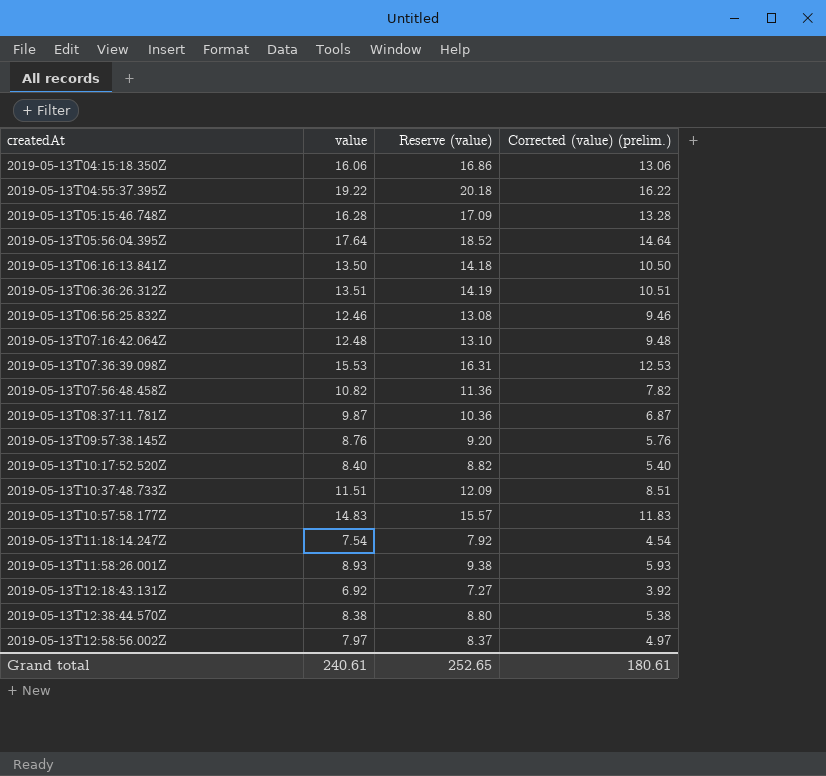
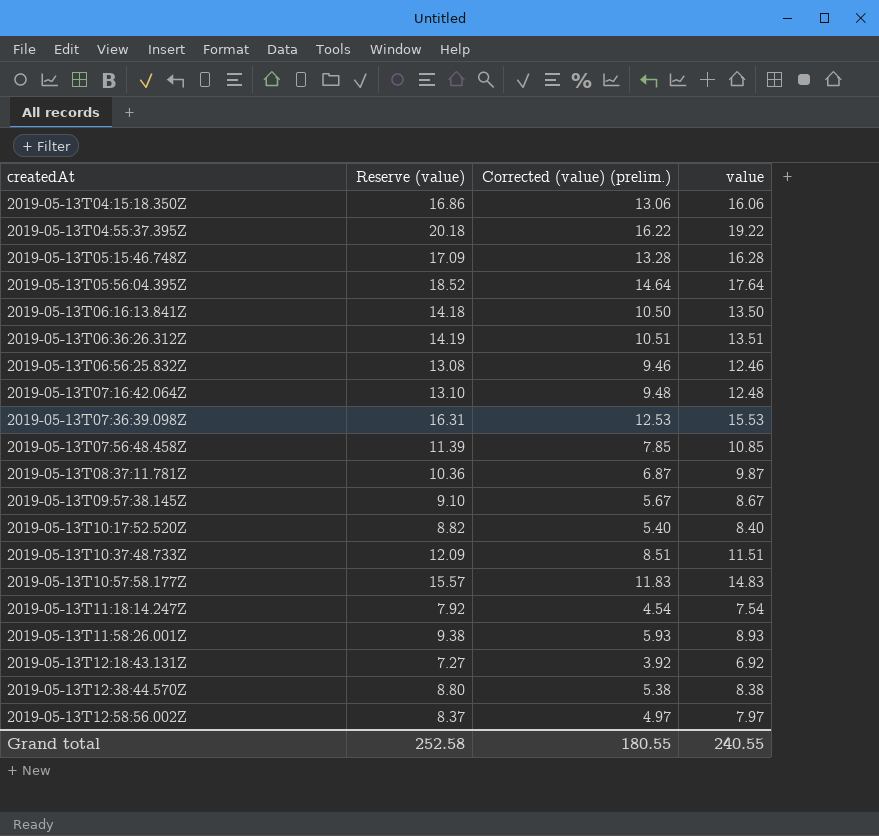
column value | position: 2 -> 4
2019-05-13T07:56:48.458Z | Reserve (value): 11.36 -> 11.39
2019-05-13T07:56:48.458Z | Corrected (value) (prelim.): 7.82 -> 7.85
2019-05-13T07:56:48.458Z | value: 10.82 -> 10.85
2019-05-13T09:57:38.145Z | Reserve (value): 9.20 -> 9.10
2019-05-13T09:57:38.145Z | Corrected (value) (prelim.): 5.76 -> 5.67
2019-05-13T09:57:38.145Z | value: 8.76 -> 8.67
Grand total | Reserve (value): 252.65 -> 252.58
Grand total | Corrected (value) (prelim.): 180.61 -> 180.55
Grand total | value: 240.61 -> 240.55

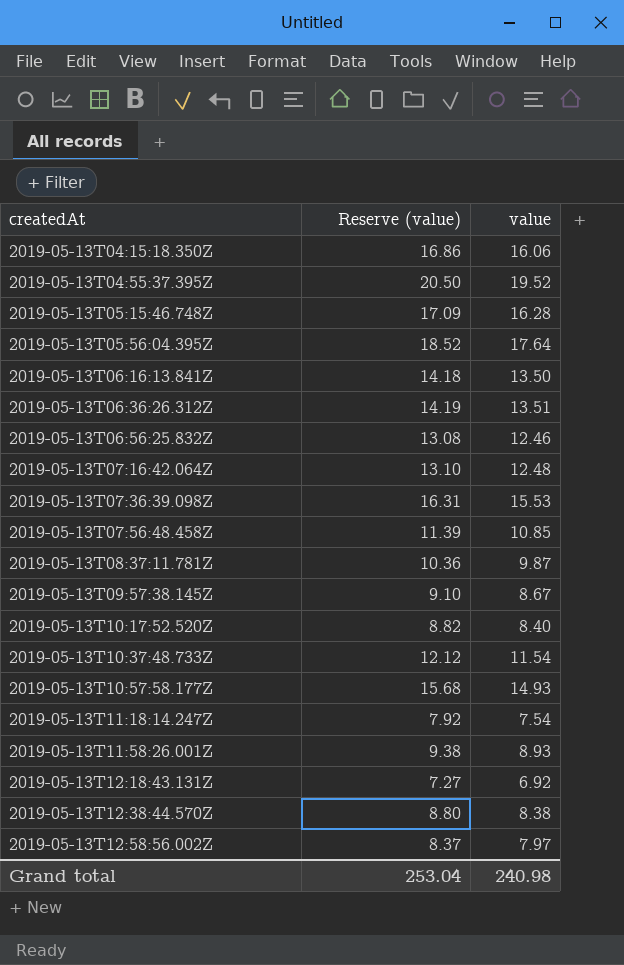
column Corrected (value) (prelim.) | formula: [value] - 3 -> none
2019-05-13T04:55:37.395Z | Reserve (value): 20.18 -> 20.50
2019-05-13T04:55:37.395Z | value: 19.22 -> 19.52
2019-05-13T10:37:48.733Z | Reserve (value): 12.09 -> 12.12
2019-05-13T10:37:48.733Z | value: 11.51 -> 11.54
2019-05-13T10:57:58.177Z | Reserve (value): 15.57 -> 15.68
2019-05-13T10:57:58.177Z | value: 14.83 -> 14.93
Grand total | Reserve (value): 252.58 -> 253.04
Grand total | value: 240.55 -> 240.98

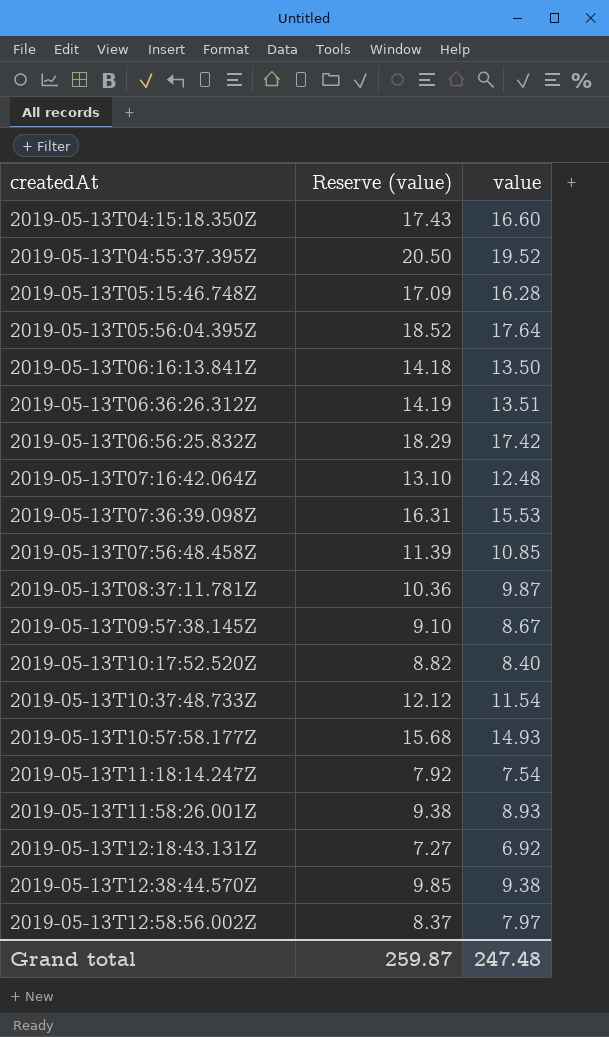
2019-05-13T04:15:18.350Z | Reserve (value): 16.86 -> 17.43
2019-05-13T04:15:18.350Z | value: 16.06 -> 16.60
2019-05-13T06:56:25.832Z | Reserve (value): 13.08 -> 18.29
2019-05-13T06:56:25.832Z | value: 12.46 -> 17.42
2019-05-13T12:38:44.570Z | Reserve (value): 8.80 -> 9.85
2019-05-13T12:38:44.570Z | value: 8.38 -> 9.38
Grand total | Reserve (value): 253.04 -> 259.87
Grand total | value: 240.98 -> 247.48

